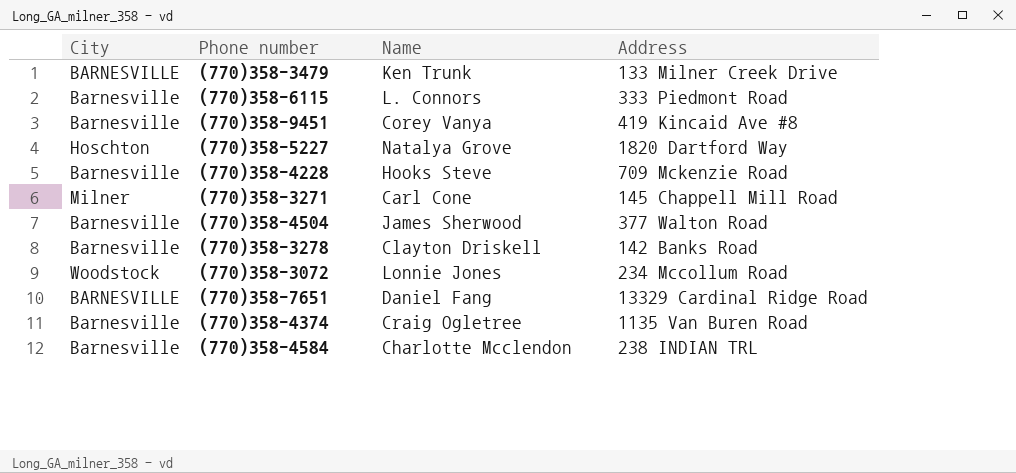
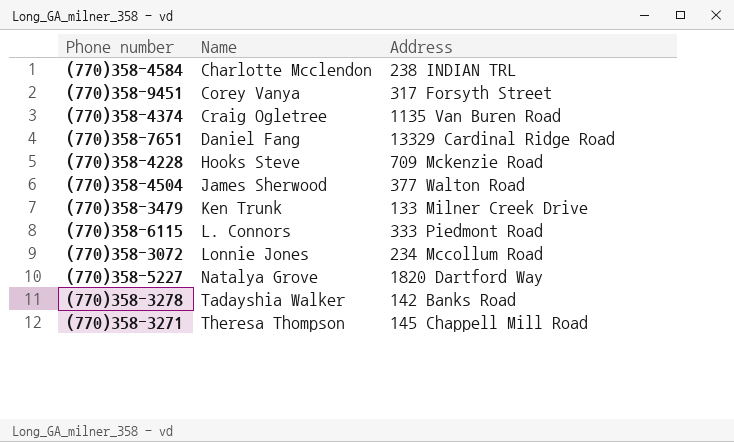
row order: none -> Name ascending
column City | position: 1 -> none
(770)358-9451 | Address: 419 Kincaid Ave #8 -> 317 Forsyth Street
(770)358-3278 | Name: Clayton Driskell -> Tadayshia Walker
(770)358-3271 | Name: Carl Cone -> Theresa Thompson

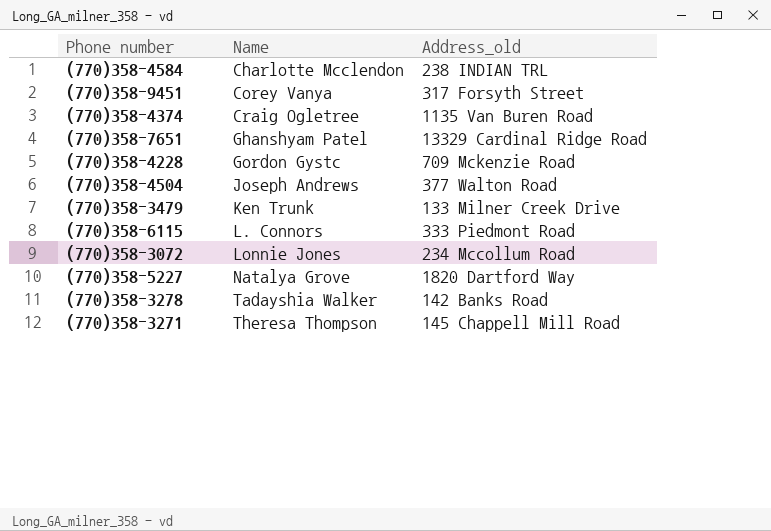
column name: Address -> Address_old
(770)358-7651 | Name: Daniel Fang -> Ghanshyam Patel
(770)358-4228 | Name: Hooks Steve -> Gordon Gystc
(770)358-4504 | Name: James Sherwood -> Joseph Andrews

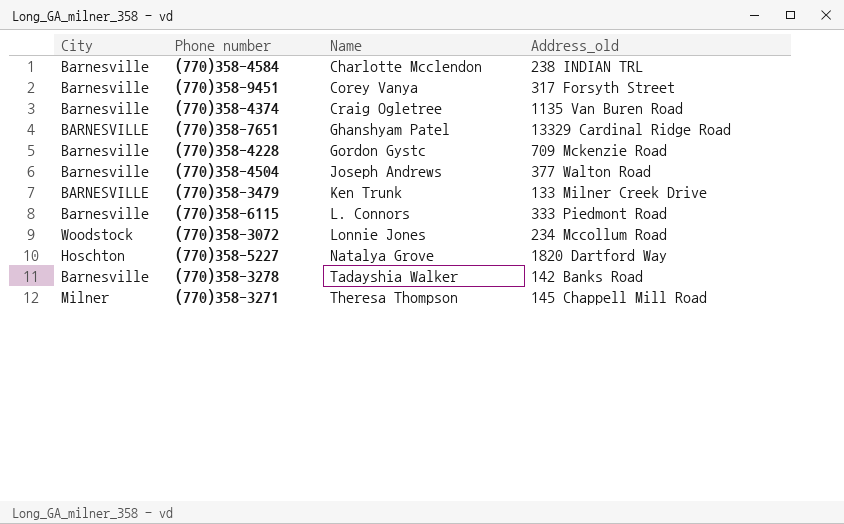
column City | position: none -> 1

